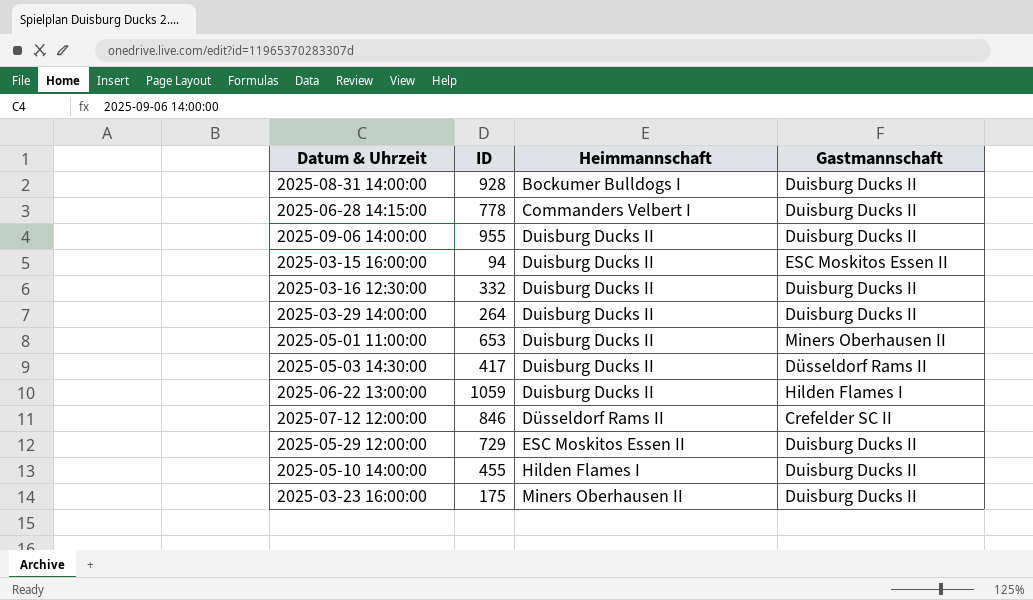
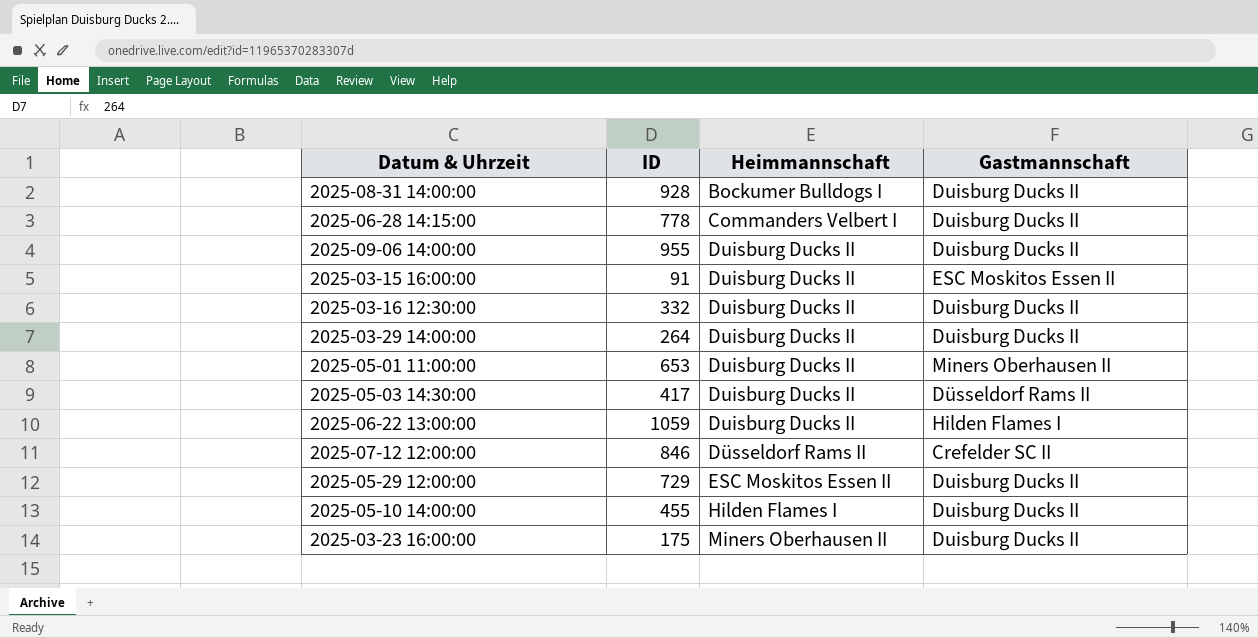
2025-03-15 16:00:00 | ID: 94 -> 91

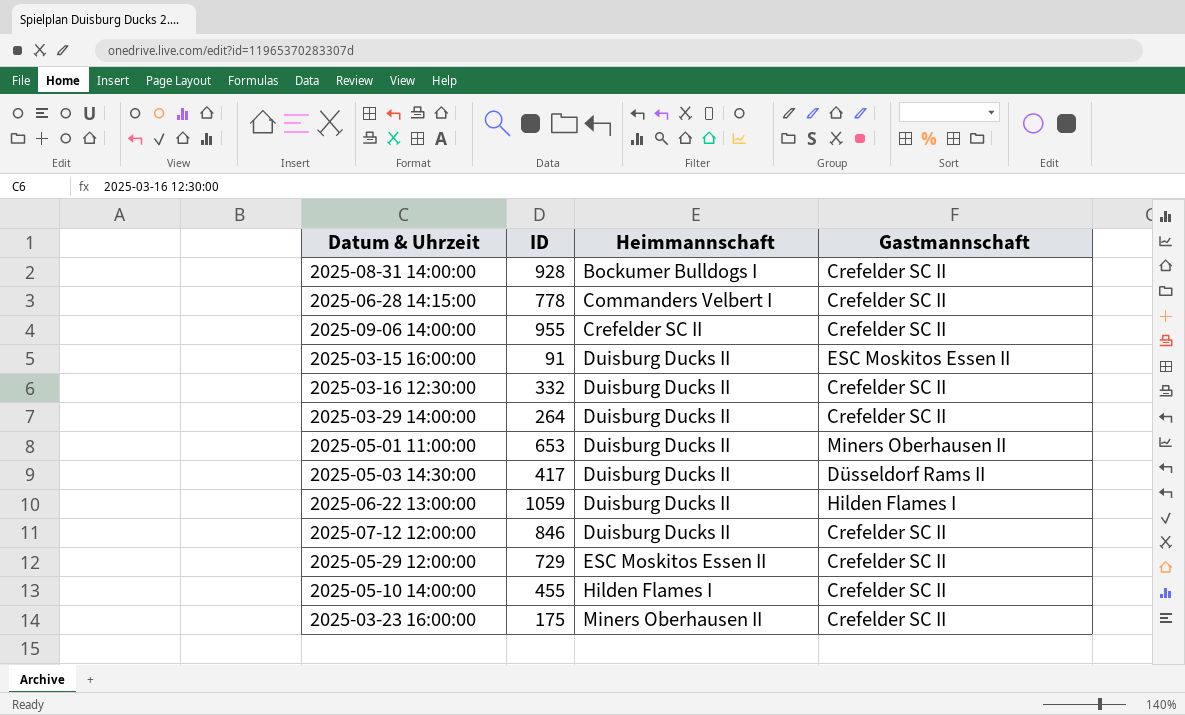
2025-08-31 14:00:00 | Gastmannschaft: Duisburg Ducks II -> Crefelder SC II
2025-06-28 14:15:00 | Gastmannschaft: Duisburg Ducks II -> Crefelder SC II
2025-09-06 14:00:00 | Heimmannschaft: Duisburg Ducks II -> Crefelder SC II
2025-09-06 14:00:00 | Gastmannschaft: Duisburg Ducks II -> Crefelder SC II
2025-03-16 12:30:00 | Gastmannschaft: Duisburg Ducks II -> Crefelder SC II
2025-03-29 14:00:00 | Gastmannschaft: Duisburg Ducks II -> Crefelder SC II
2025-07-12 12:00:00 | Heimmannschaft: Düsseldorf Rams II -> Duisburg Ducks II
2025-05-29 12:00:00 | Gastmannschaft: Duisburg Ducks II -> Crefelder SC II
2025-05-10 14:00:00 | Gastmannschaft: Duisburg Ducks II -> Crefelder SC II
2025-03-23 16:00:00 | Gastmannschaft: Duisburg Ducks II -> Crefelder SC II

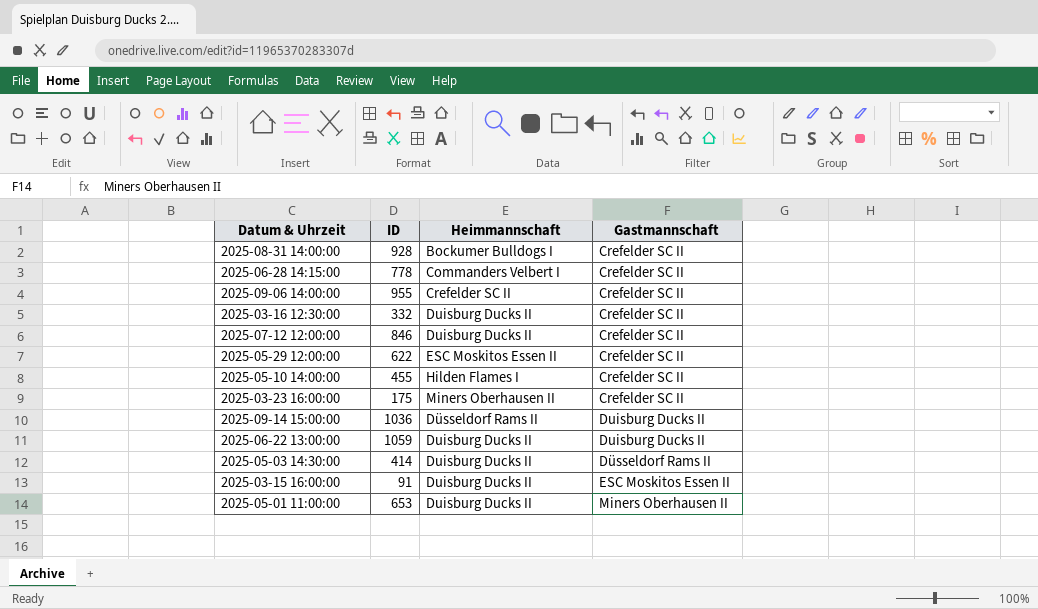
row order: Heimmannschaft ascending -> Gastmannschaft ascending
row 2025-03-29 14:00:00: 264 | Duisburg Ducks II | Crefelder SC II -> none
2025-05-29 12:00:00 | ID: 729 -> 622
row 2025-09-14 15:00:00: none -> 1036 | Düsseldorf Rams II | Duisburg Ducks II
2025-06-22 13:00:00 | Gastmannschaft: Hilden Flames I -> Duisburg Ducks II
2025-05-03 14:30:00 | ID: 417 -> 414

